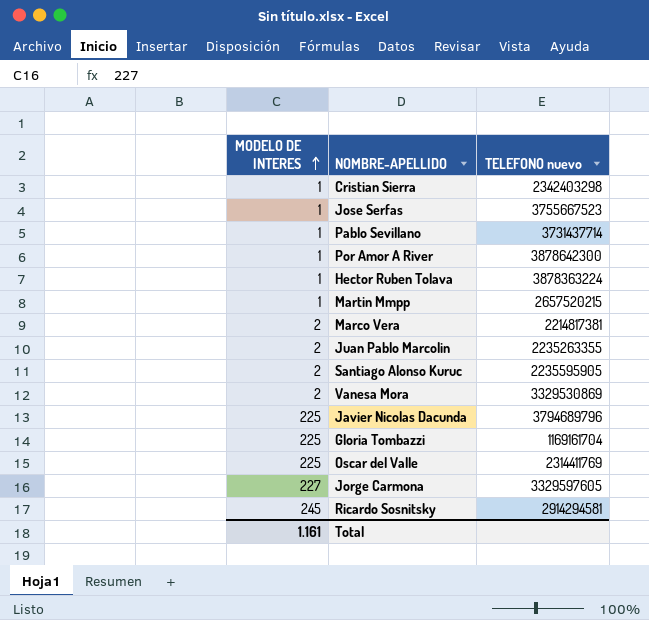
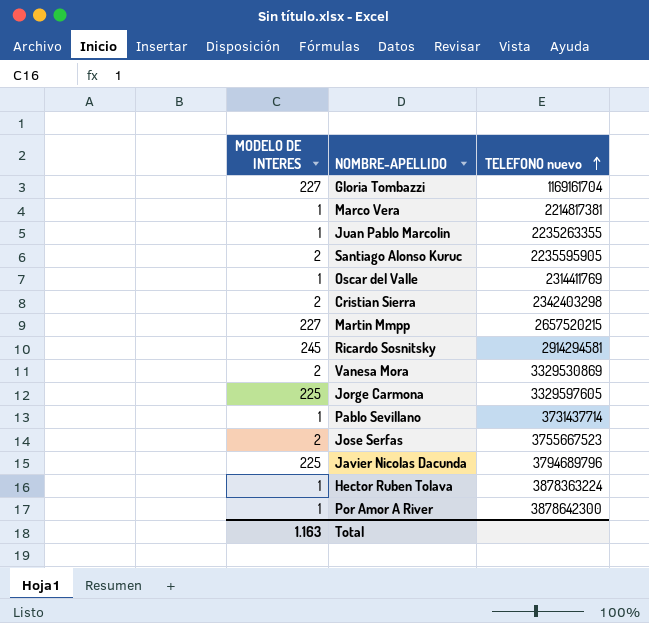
row order: MODELO DE INTERES ascending -> TELEFONO nuevo ascending
Gloria Tombazzi | MODELO DE INTERES: 225 -> 227
Marco Vera | MODELO DE INTERES: 2 -> 1
Juan Pablo Marcolin | MODELO DE INTERES: 2 -> 1
Oscar del Valle | MODELO DE INTERES: 225 -> 1
Cristian Sierra | MODELO DE INTERES: 1 -> 2
Martin Mmpp | MODELO DE INTERES: 1 -> 227
Jorge Carmona | MODELO DE INTERES: 227 -> 225
Jose Serfas | MODELO DE INTERES: 1 -> 2
Total | MODELO DE INTERES: 1.161 -> 1.163

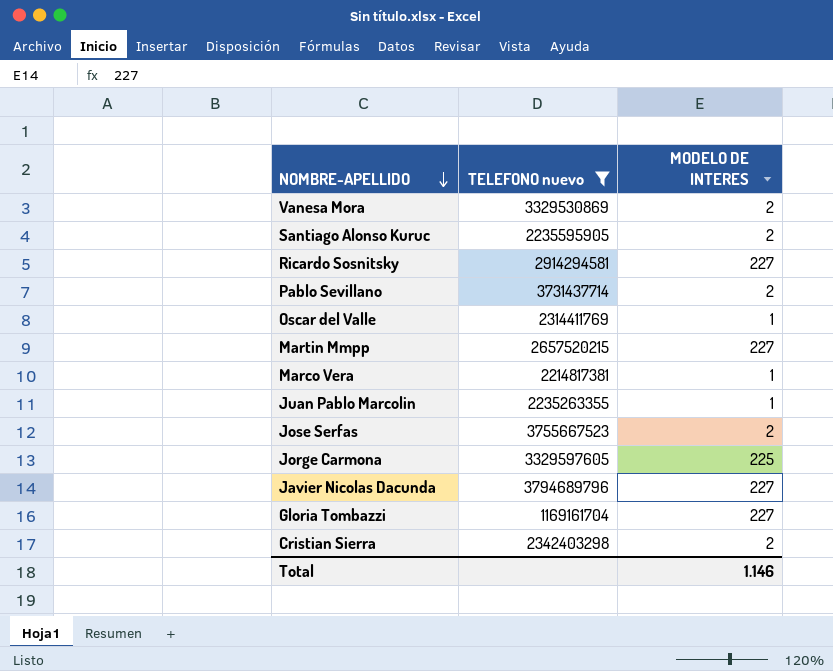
filter: none -> TELEFONO nuevo <= 3794689796
row order: TELEFONO nuevo ascending -> NOMBRE-APELLIDO descending
column MODELO DE INTERES | position: 1 -> 3
Ricardo Sosnitsky | MODELO DE INTERES: 245 -> 227
Pablo Sevillano | MODELO DE INTERES: 1 -> 2
Javier Nicolas Dacunda | MODELO DE INTERES: 225 -> 227
Total | MODELO DE INTERES: 1.163 -> 1.146

